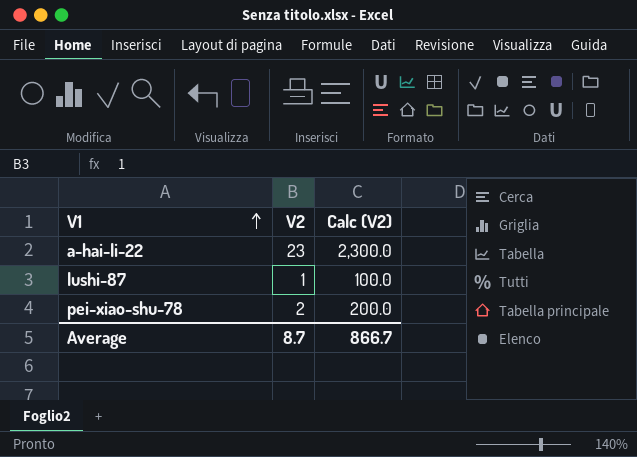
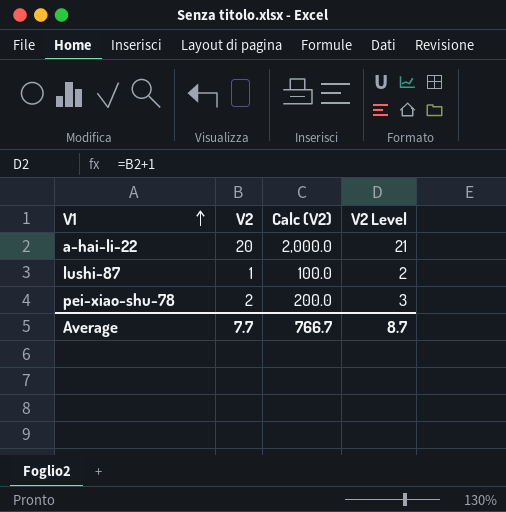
column V2 Level | formula: none -> [V2] + 1
a-hai-li-22 | V2: 23 -> 20
a-hai-li-22 | Calc (V2): 2,300.0 -> 2,000.0
Average | V2: 8.7 -> 7.7
Average | Calc (V2): 866.7 -> 766.7

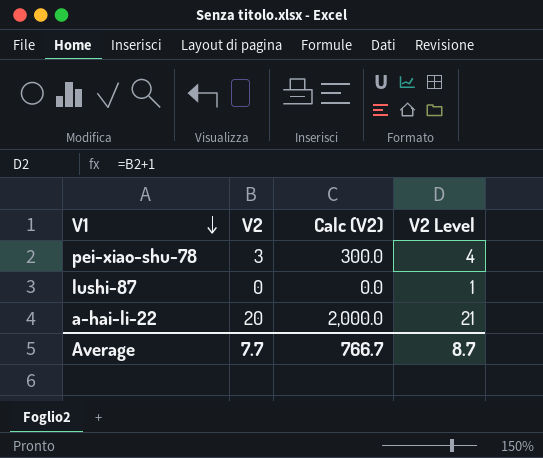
row order: V1 ascending -> V1 descending
pei-xiao-shu-78 | V2: 2 -> 3
pei-xiao-shu-78 | Calc (V2): 200.0 -> 300.0
pei-xiao-shu-78 | V2 Level: 3 -> 4
lushi-87 | V2: 1 -> 0
lushi-87 | Calc (V2): 100.0 -> 0.0
lushi-87 | V2 Level: 2 -> 1

